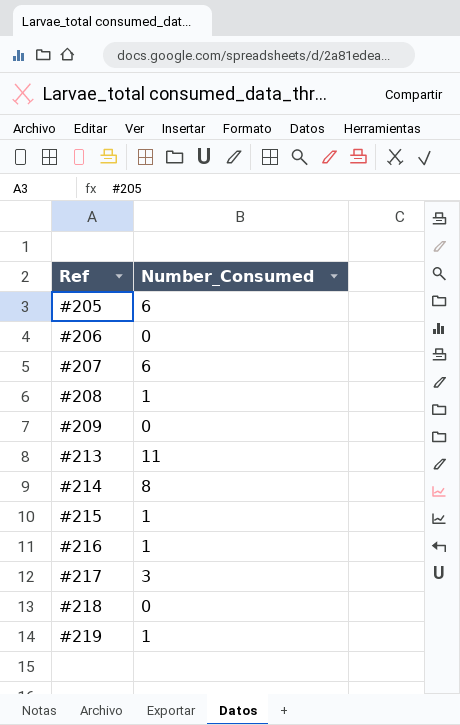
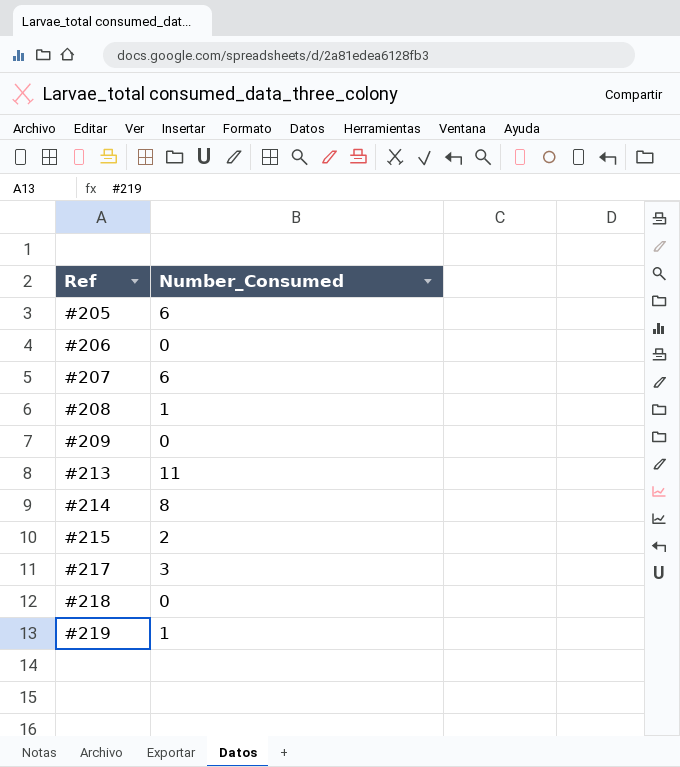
row #216: 1 -> none
#215 | Number_Consumed: 1 -> 2

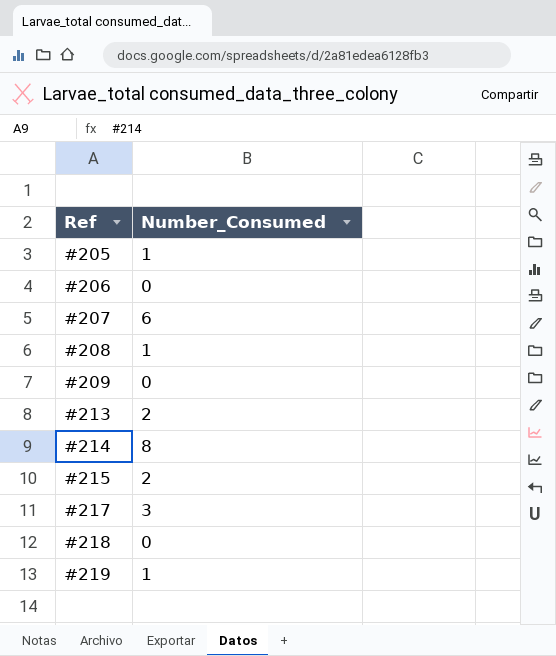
#205 | Number_Consumed: 6 -> 1
#213 | Number_Consumed: 11 -> 2

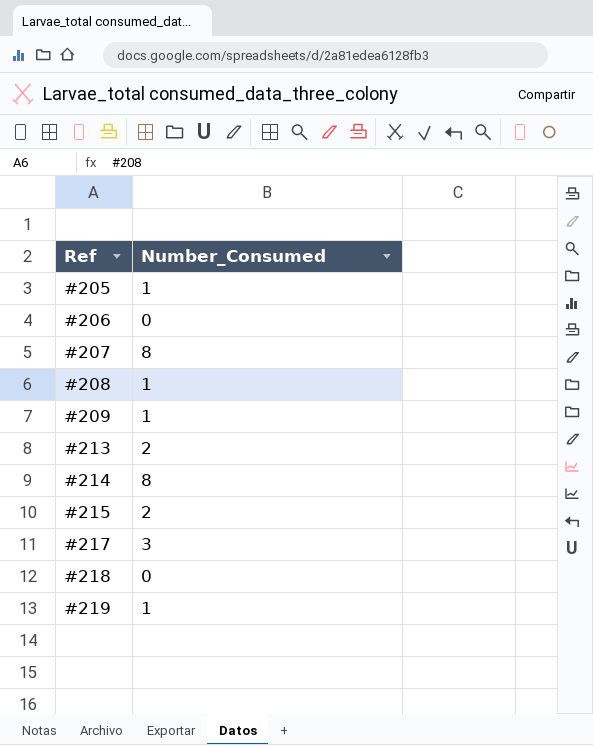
#207 | Number_Consumed: 6 -> 8
#209 | Number_Consumed: 0 -> 1

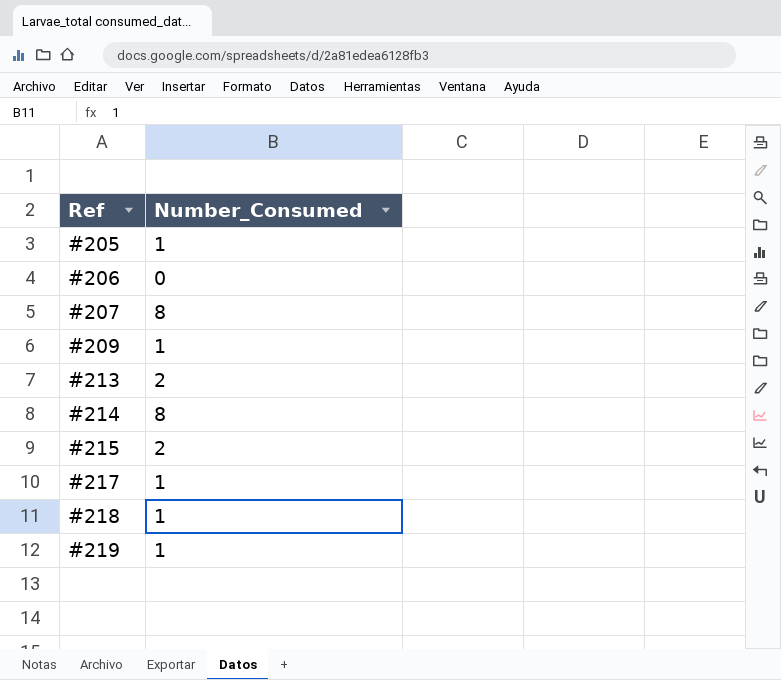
row #208: 1 -> none
#217 | Number_Consumed: 3 -> 1
#218 | Number_Consumed: 0 -> 1

